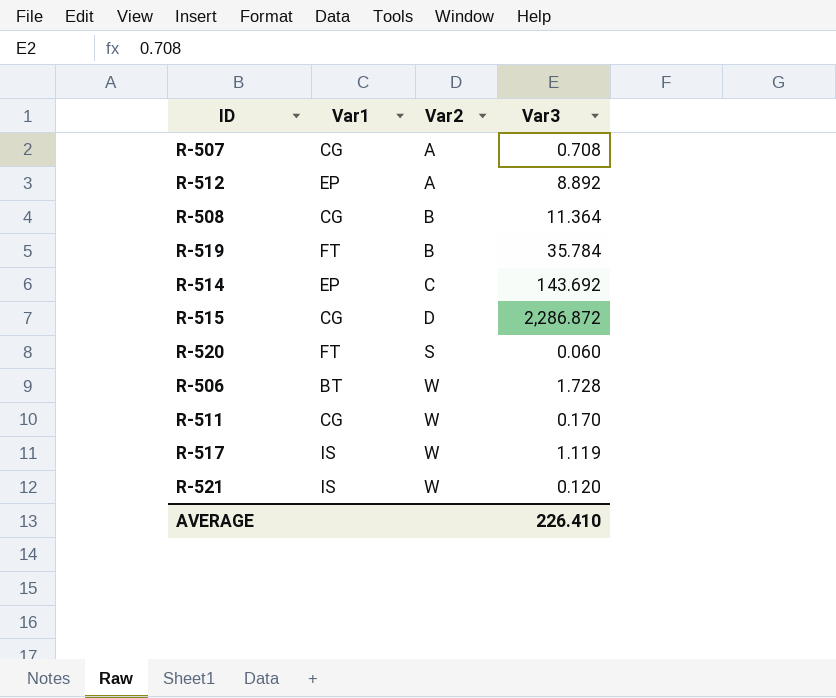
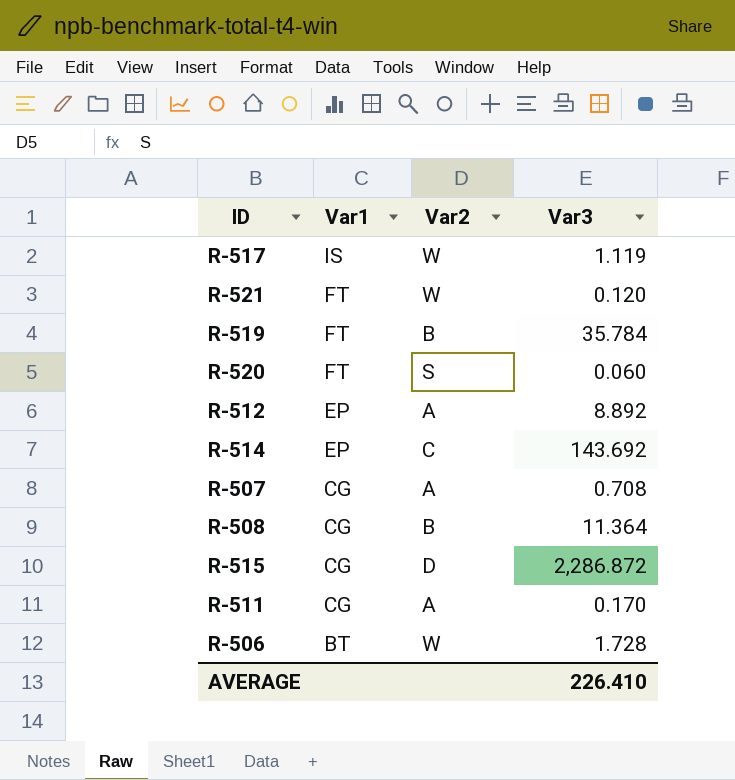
row order: Var2 ascending -> Var1 descending
R-521 | Var1: IS -> FT
R-511 | Var2: W -> A

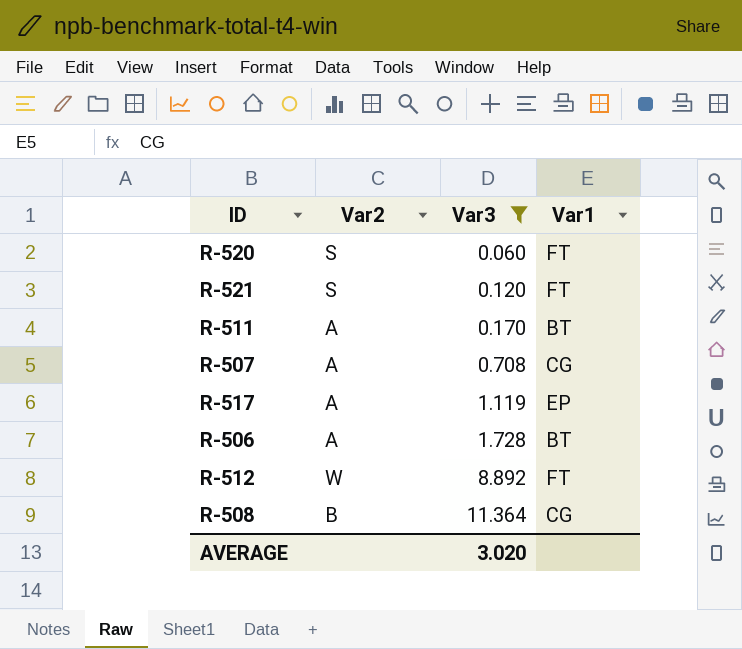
filter: none -> Var3 <= 11.364
row order: Var1 descending -> Var3 ascending
column Var1 | position: 2 -> 4
R-521 | Var2: W -> S
R-511 | Var1: CG -> BT
R-517 | Var2: W -> A
R-517 | Var1: IS -> EP
R-506 | Var2: W -> A
R-512 | Var2: A -> W
R-512 | Var1: EP -> FT
AVERAGE | Var3: 226.410 -> 3.020

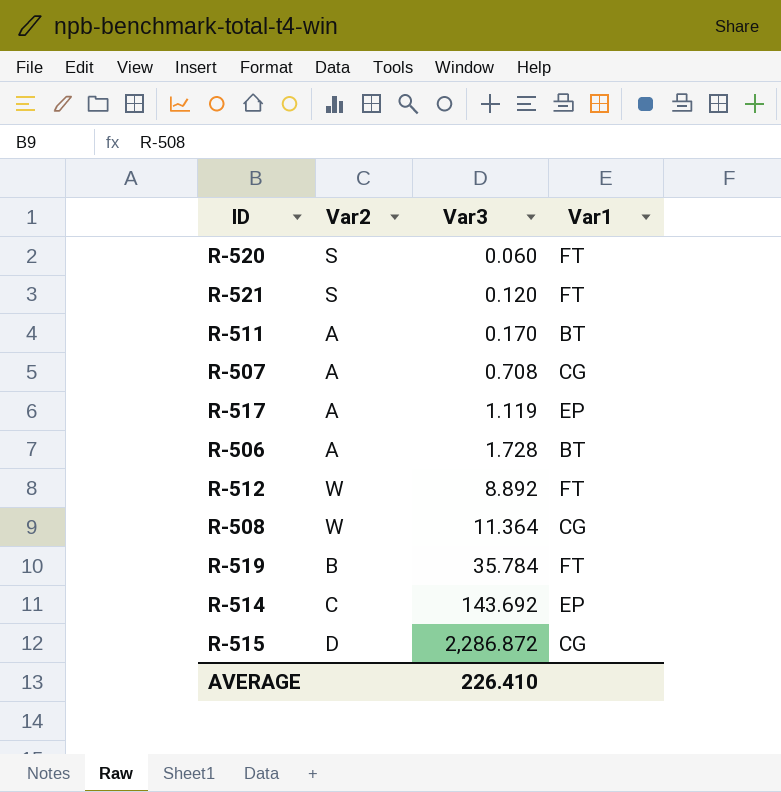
filter: Var3 <= 11.364 -> none
R-508 | Var2: B -> W
AVERAGE | Var3: 3.020 -> 226.410

